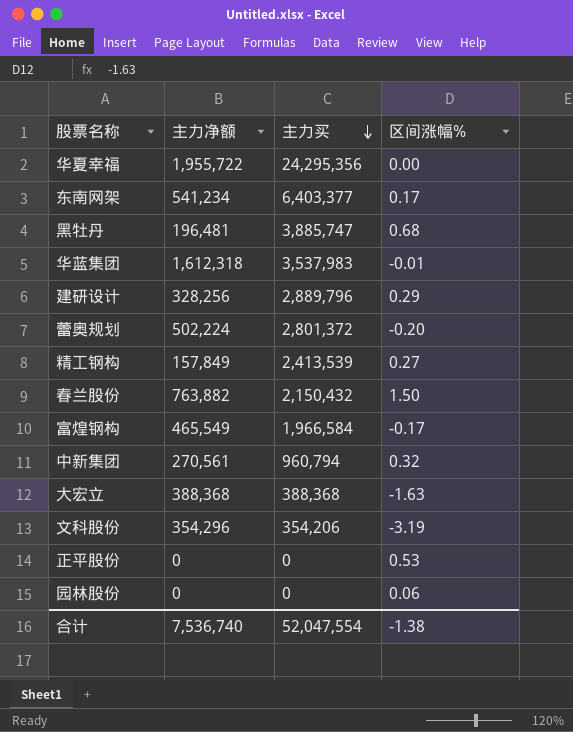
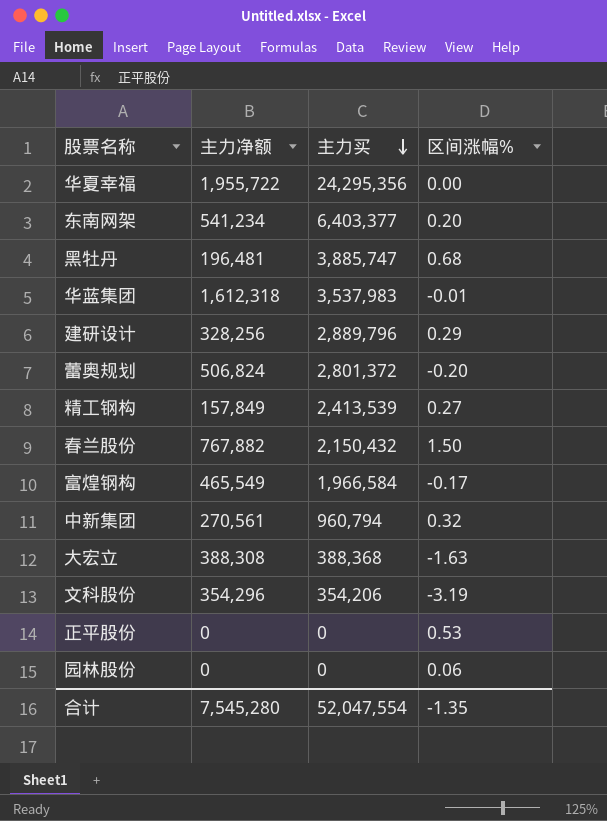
东南网架 | 区间涨幅%: 0.17 -> 0.20
蕾奥规划 | 主力净额: 502,224 -> 506,824
春兰股份 | 主力净额: 763,882 -> 767,882
大宏立 | 主力净额: 388,368 -> 388,308
合计 | 主力净额: 7,536,740 -> 7,545,280
合计 | 区间涨幅%: -1.38 -> -1.35

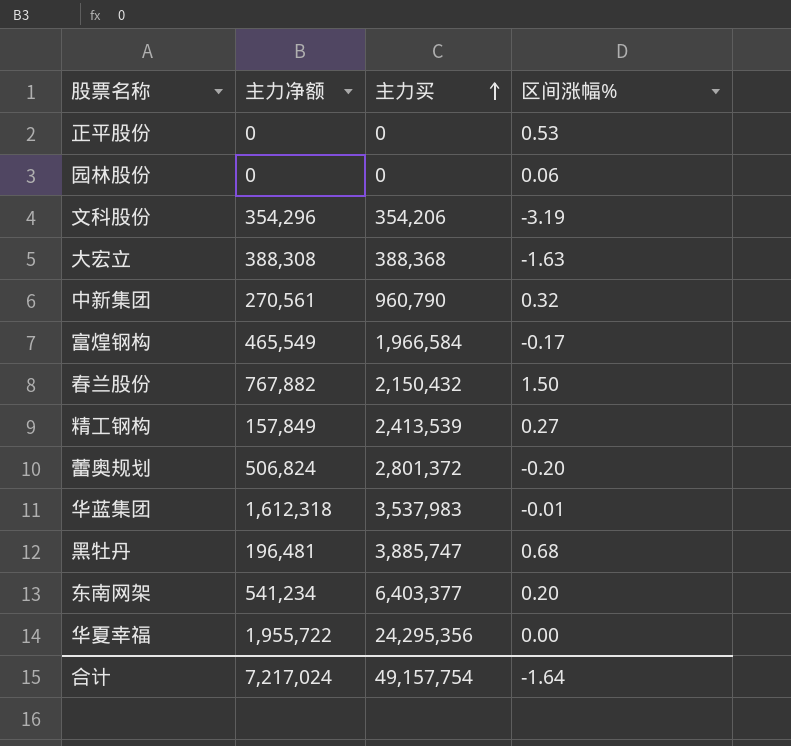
row order: 主力买 descending -> 主力买 ascending
row 建研设计: 328,256 | 2,889,796 | 0.29 -> none
中新集团 | 主力买: 960,794 -> 960,790
合计 | 主力净额: 7,545,280 -> 7,217,024
合计 | 主力买: 52,047,554 -> 49,157,754
合计 | 区间涨幅%: -1.35 -> -1.64

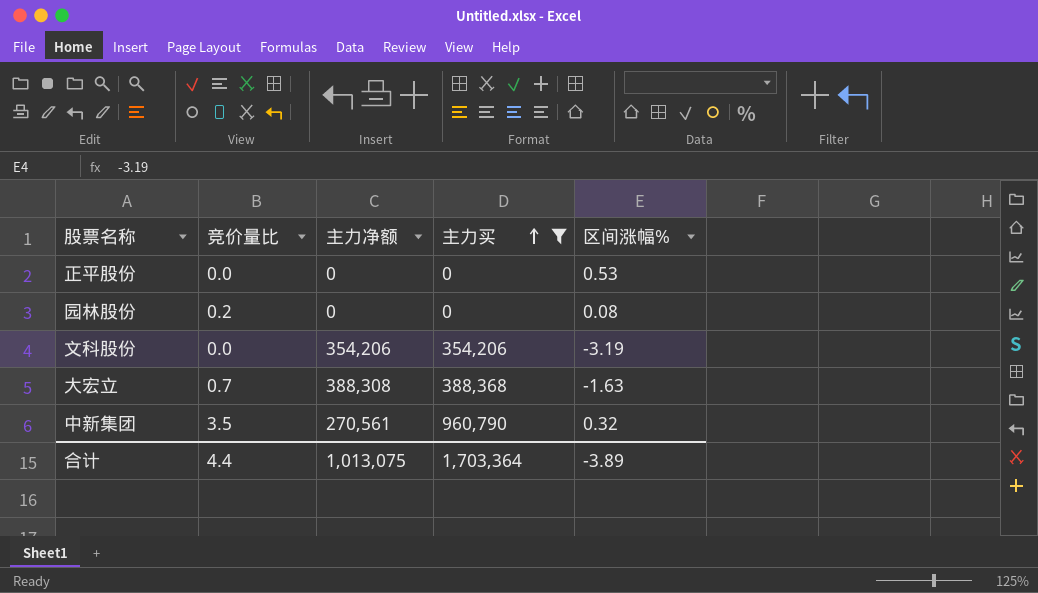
filter: none -> 主力买 <= 960,790
column 竞价量比 | position: none -> 2
园林股份 | 区间涨幅%: 0.06 -> 0.08
文科股份 | 主力净额: 354,296 -> 354,206
合计 | 主力净额: 7,217,024 -> 1,013,075
合计 | 主力买: 49,157,754 -> 1,703,364
合计 | 区间涨幅%: -1.64 -> -3.89

